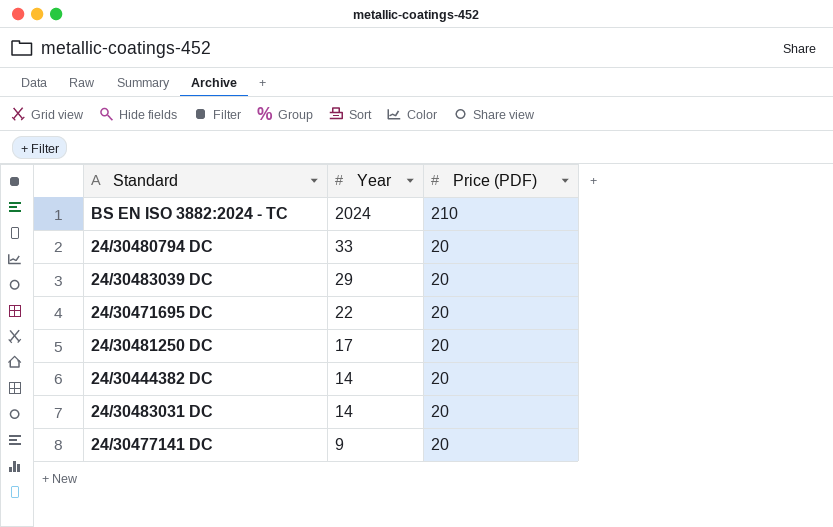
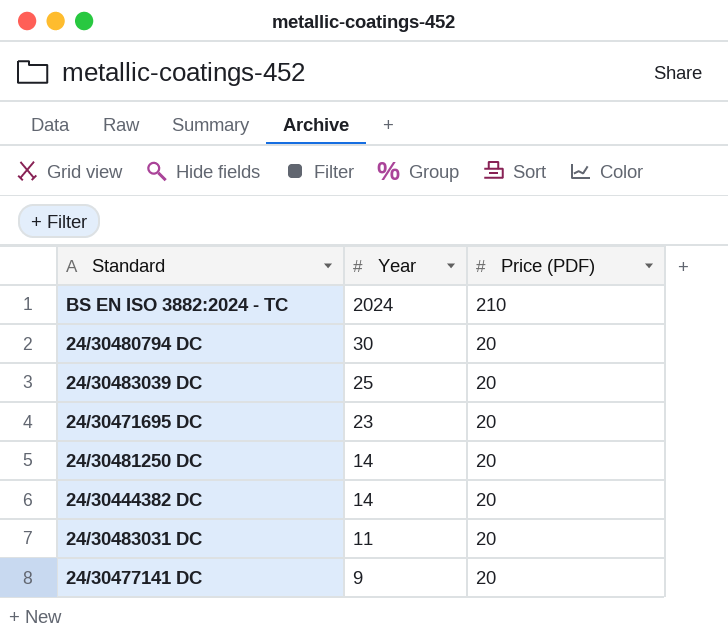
24/30480794 DC | Year: 33 -> 30
24/30483039 DC | Year: 29 -> 25
24/30471695 DC | Year: 22 -> 23
24/30481250 DC | Year: 17 -> 14
24/30483031 DC | Year: 14 -> 11

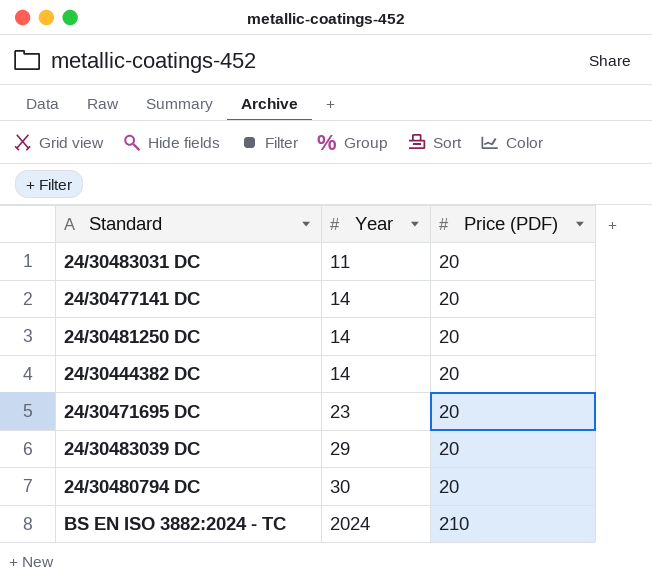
row order: Year descending -> Year ascending
24/30477141 DC | Year: 9 -> 14
24/30483039 DC | Year: 25 -> 29

